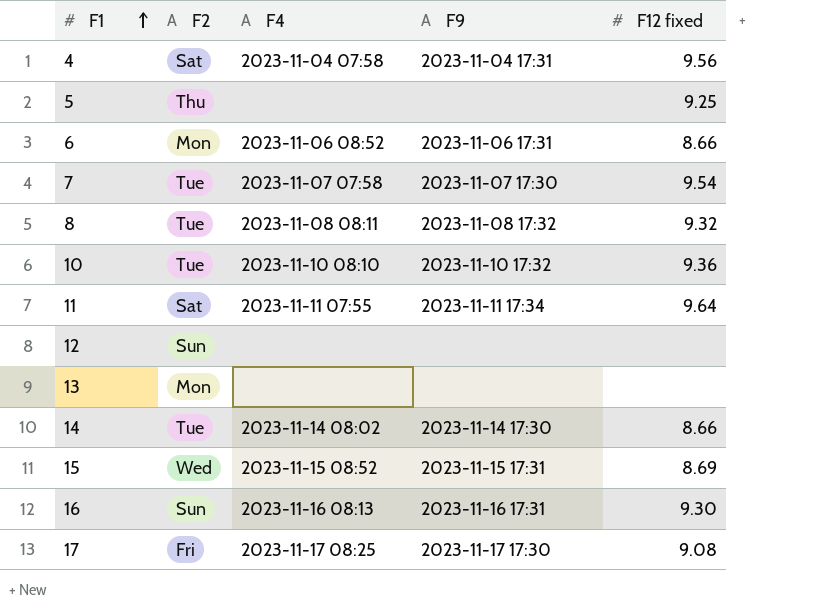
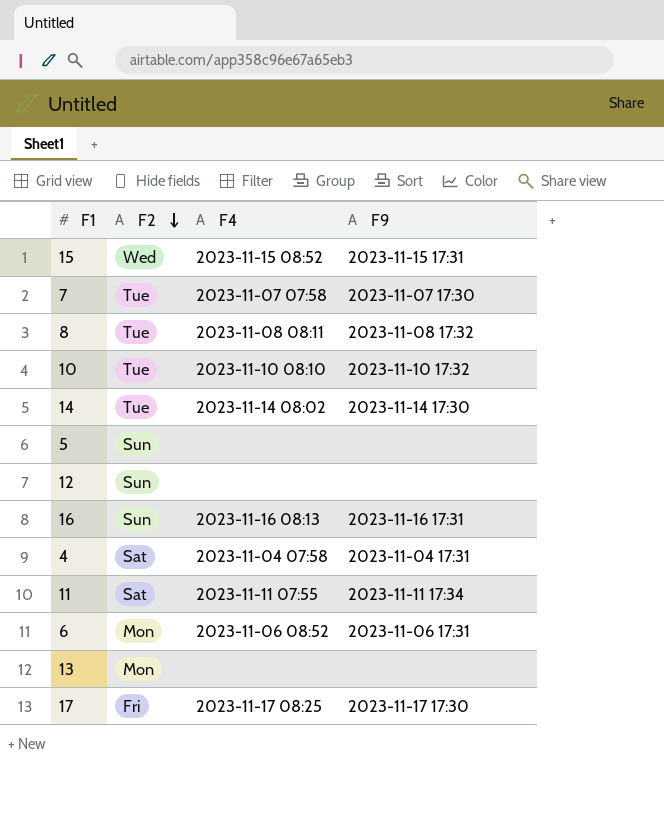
row order: F1 ascending -> F2 descending
column F12 fixed | position: 5 -> none
5 | F2: Thu -> Sun

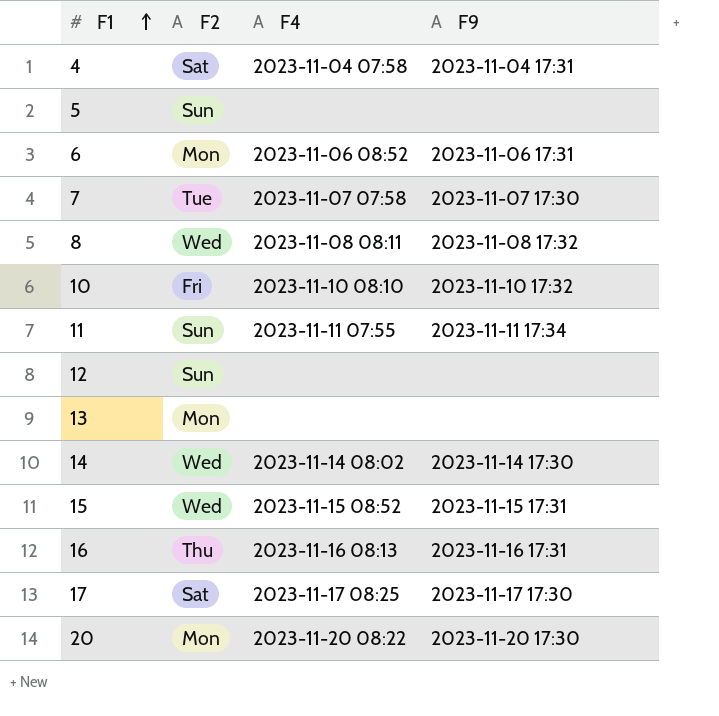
row order: F2 descending -> F1 ascending
8 | F2: Tue -> Wed
10 | F2: Tue -> Fri
11 | F2: Sat -> Sun
14 | F2: Tue -> Wed
16 | F2: Sun -> Thu
17 | F2: Fri -> Sat
row 20: none -> Mon | 2023-11-20 08:22 | 2023-11-20 17:30

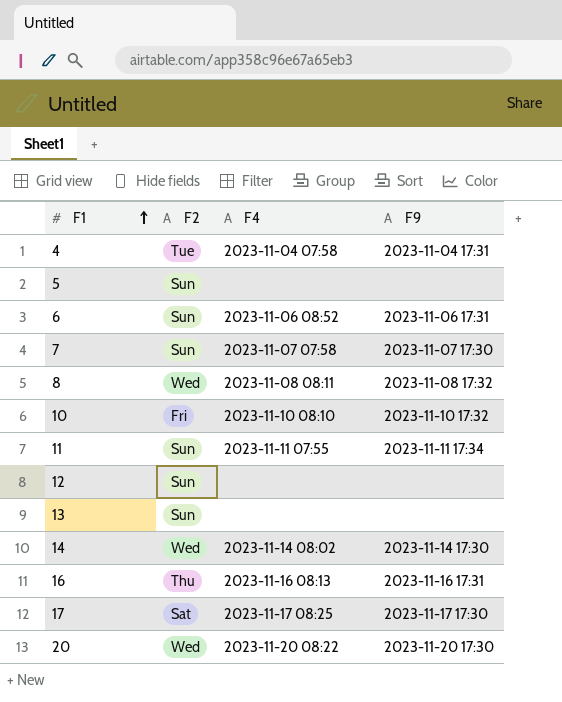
row 15: Wed | 2023-11-15 08:52 | 2023-11-15 17:31 -> none
4 | F2: Sat -> Tue
6 | F2: Mon -> Sun
7 | F2: Tue -> Sun
13 | F2: Mon -> Sun
20 | F2: Mon -> Wed

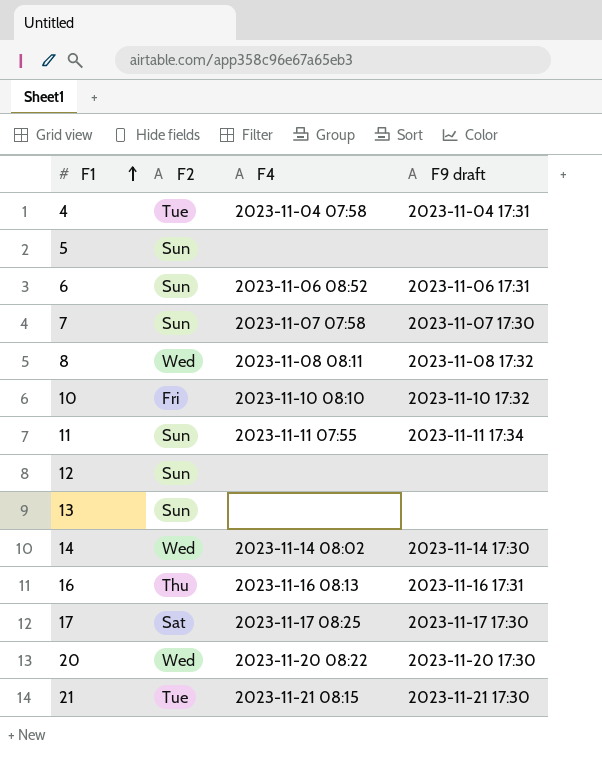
column name: F9 -> F9 draft
row 21: none -> Tue | 2023-11-21 08:15 | 2023-11-21 17:30

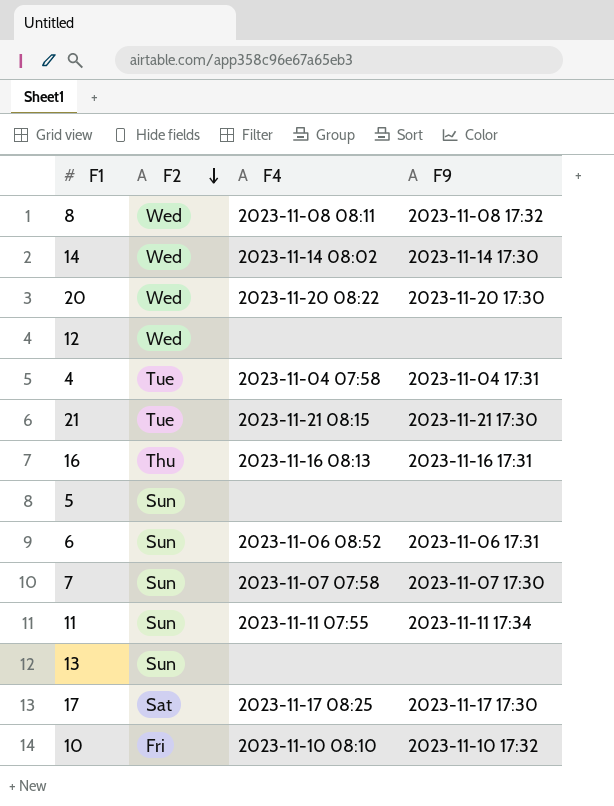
row order: F1 ascending -> F2 descending
column name: F9 draft -> F9
12 | F2: Sun -> Wed

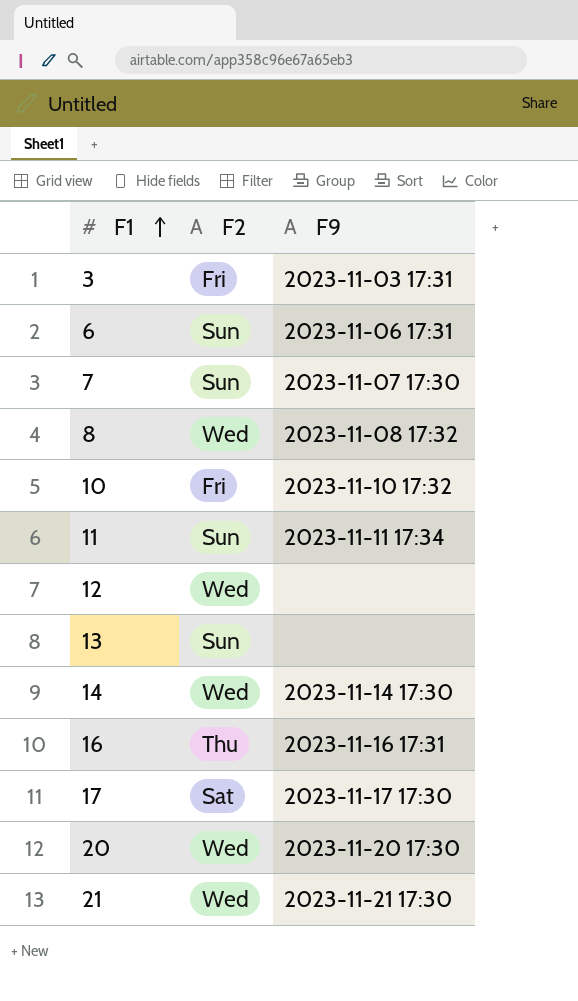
row order: F2 descending -> F1 ascending
column F4 | position: 3 -> none
row 4: Tue | 2023-11-04 07:58 | 2023-11-04 17:31 -> none
row 5: Sun | none | none -> none
row 3: none -> Fri | 2023-11-03 17:31
21 | F2: Tue -> Wed

